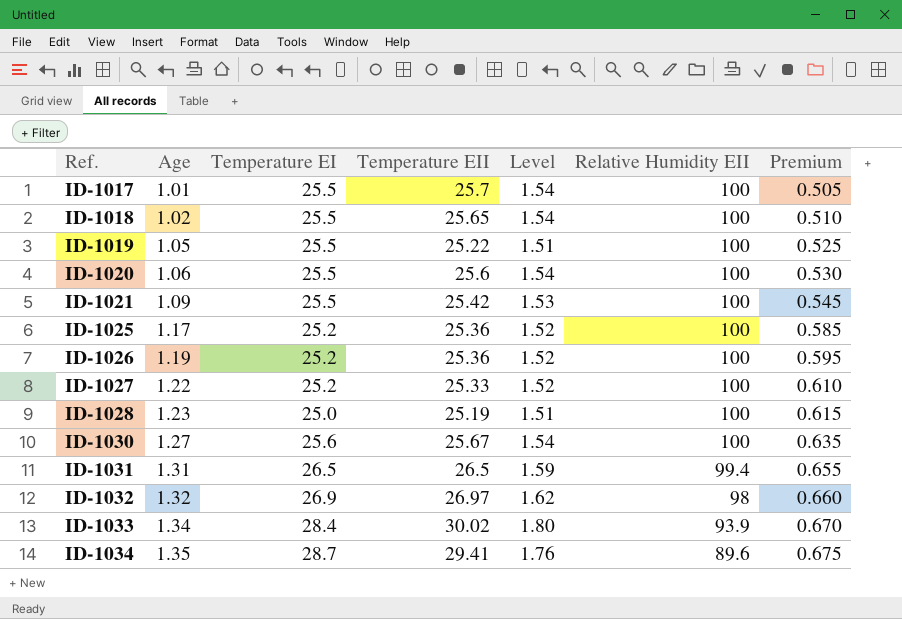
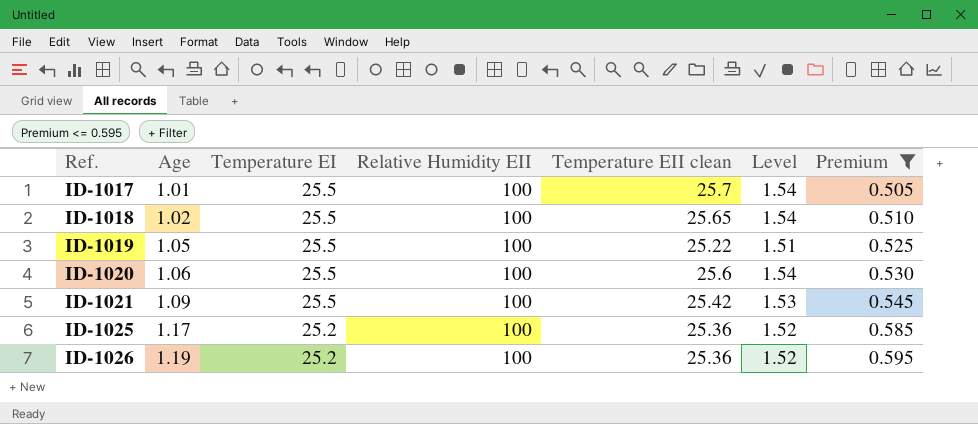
filter: none -> Premium <= 0.595
column Relative Humidity EII | position: 6 -> 4
column name: Temperature EII -> Temperature EII clean

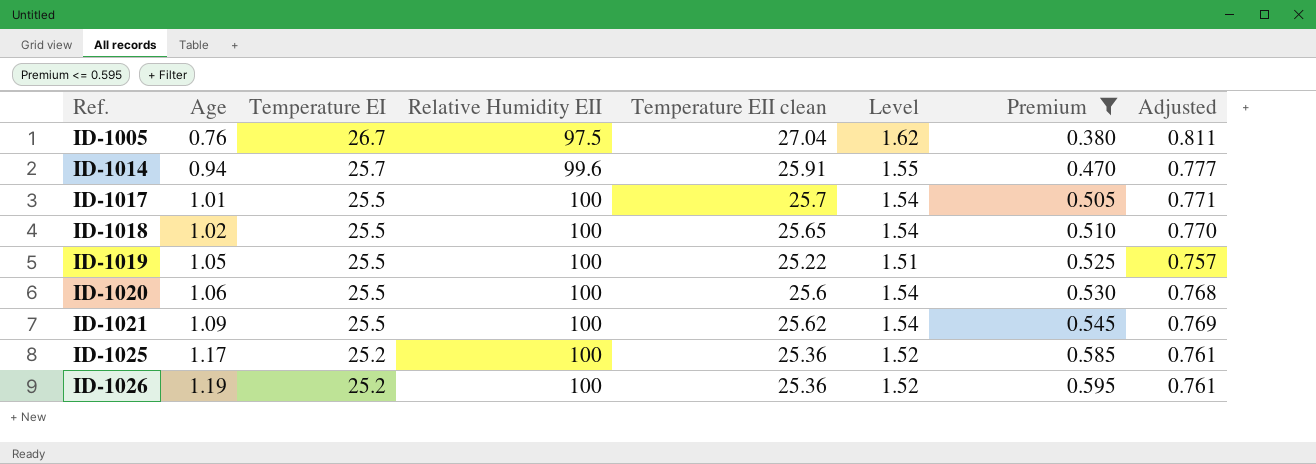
column Adjusted | formula: none -> [Temperature EII clean] * 0.03
row ID-1005: none -> 0.76 | 26.7 | 97.5 | 27.04 | 1.62 | 0.380 | 0.811
row ID-1014: none -> 0.94 | 25.7 | 99.6 | 25.91 | 1.55 | 0.470 | 0.777
ID-1021 | Temperature EII clean: 25.42 -> 25.62
ID-1021 | Level: 1.53 -> 1.54

